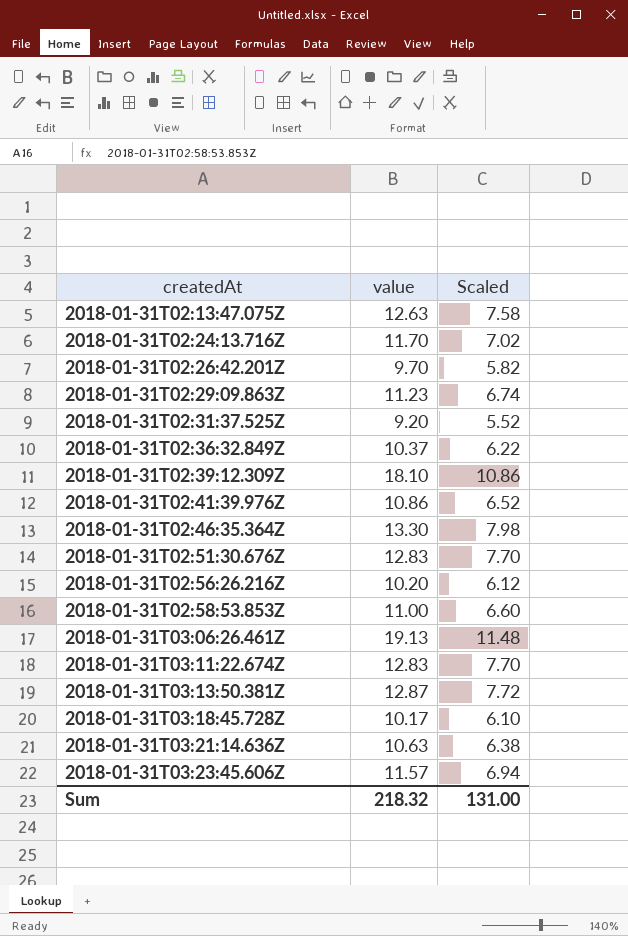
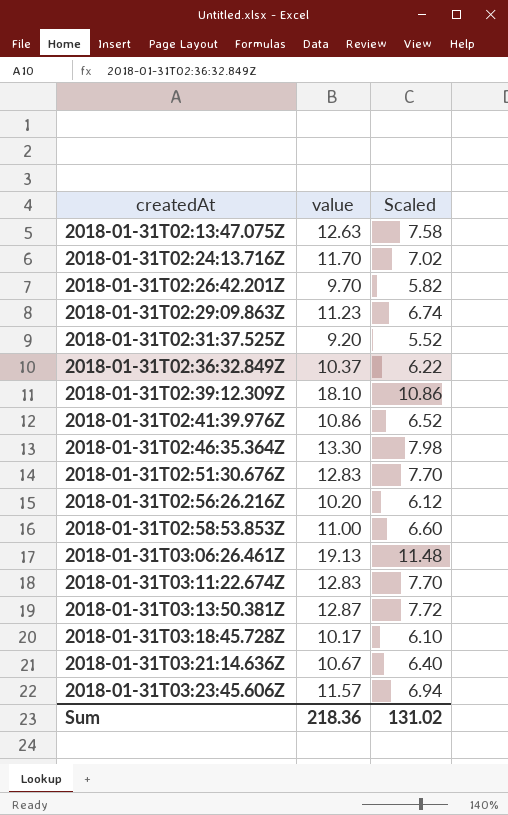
2018-01-31T03:21:14.636Z | value: 10.63 -> 10.67
2018-01-31T03:21:14.636Z | Scaled: 6.38 -> 6.40
Sum | value: 218.32 -> 218.36
Sum | Scaled: 131.00 -> 131.02

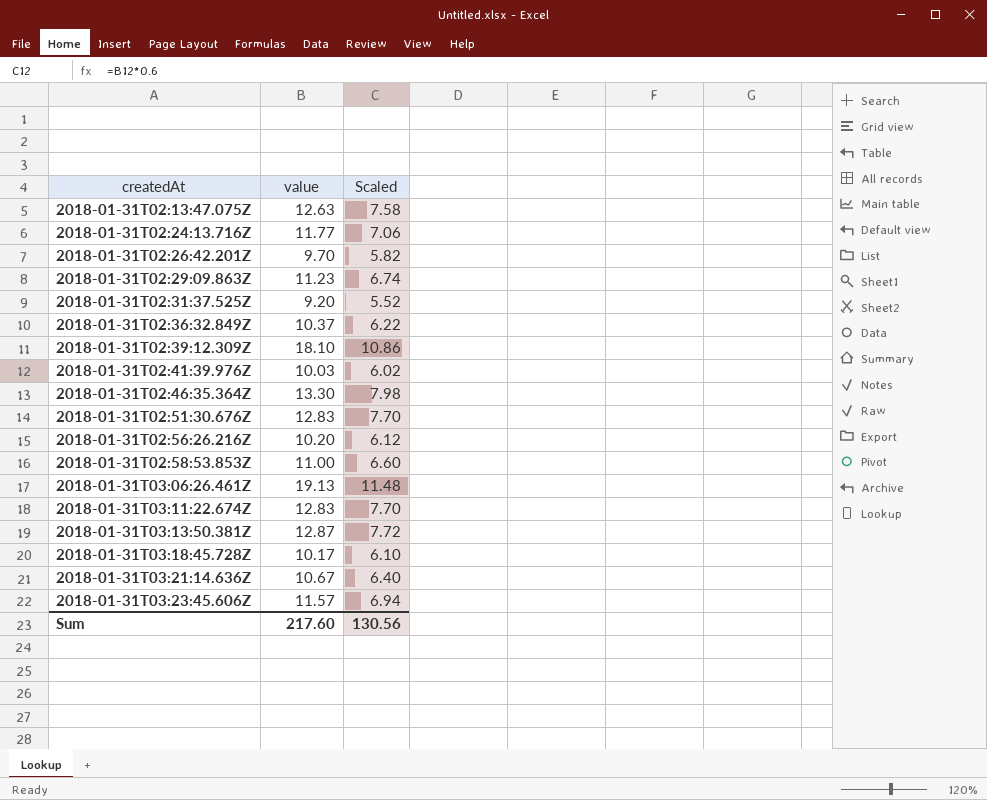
2018-01-31T02:24:13.716Z | value: 11.70 -> 11.77
2018-01-31T02:24:13.716Z | Scaled: 7.02 -> 7.06
2018-01-31T02:41:39.976Z | value: 10.86 -> 10.03
2018-01-31T02:41:39.976Z | Scaled: 6.52 -> 6.02
Sum | value: 218.36 -> 217.60
Sum | Scaled: 131.02 -> 130.56

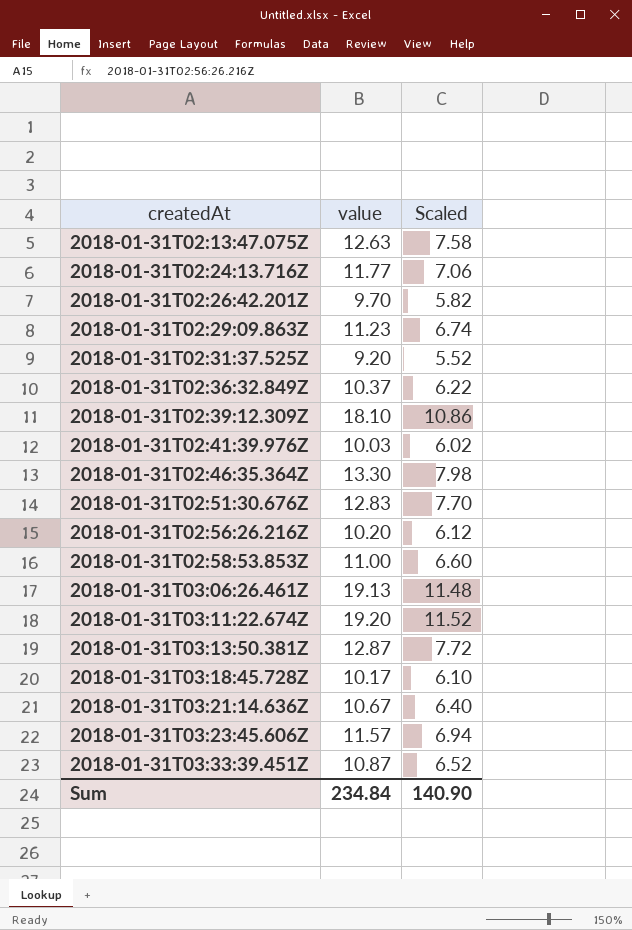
2018-01-31T03:11:22.674Z | value: 12.83 -> 19.20
2018-01-31T03:11:22.674Z | Scaled: 7.70 -> 11.52
row 2018-01-31T03:33:39.451Z: none -> 10.87 | 6.52
Sum | value: 217.60 -> 234.84
Sum | Scaled: 130.56 -> 140.90

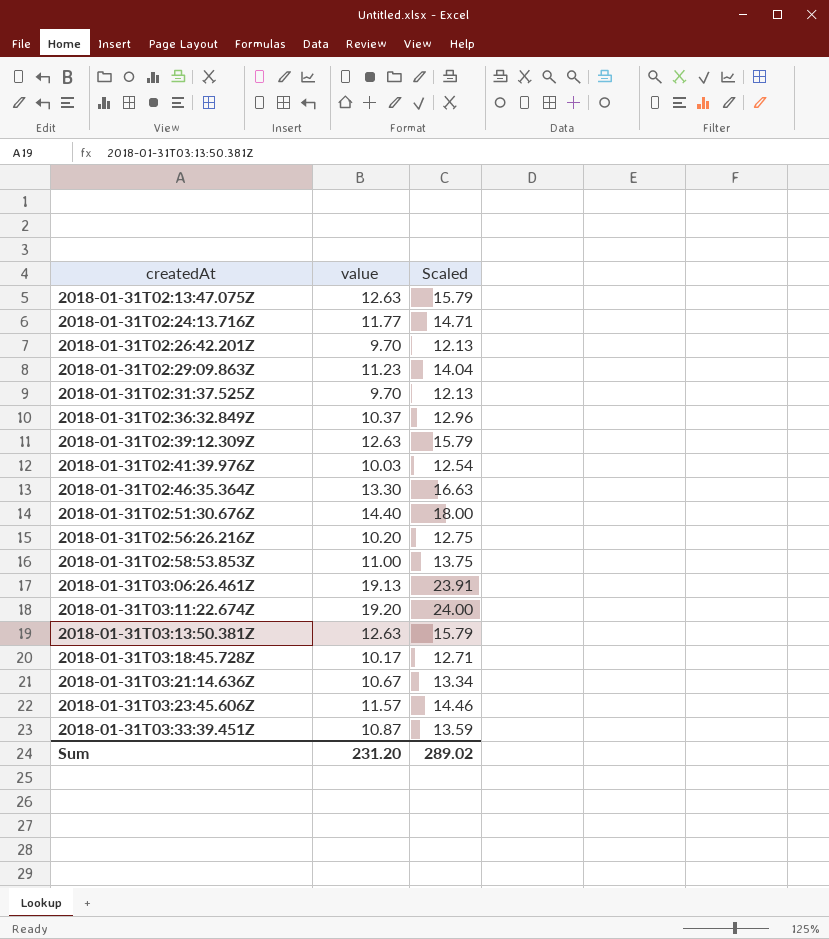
column Scaled | formula: [value] * 0.6 -> [value] * 1.25
2018-01-31T02:31:37.525Z | value: 9.20 -> 9.70
2018-01-31T02:39:12.309Z | value: 18.10 -> 12.63
2018-01-31T02:51:30.676Z | value: 12.83 -> 14.40
2018-01-31T03:13:50.381Z | value: 12.87 -> 12.63
Sum | value: 234.84 -> 231.20
Sum | Scaled: 140.90 -> 289.02

